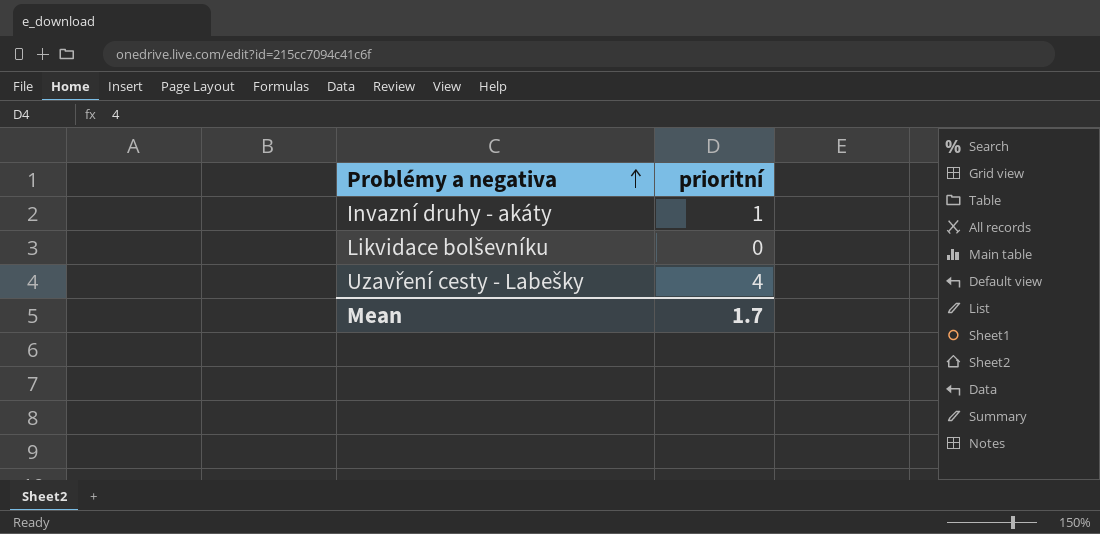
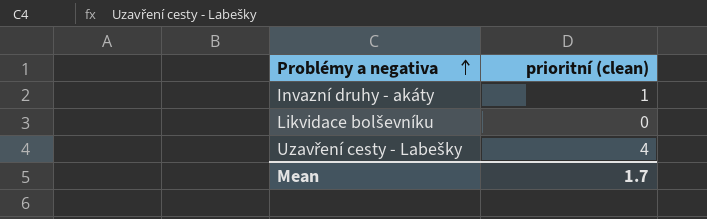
column name: prioritní -> prioritní (clean)

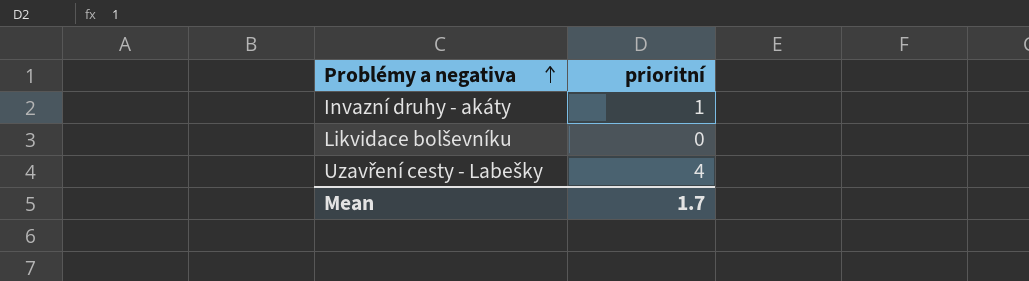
column name: prioritní (clean) -> prioritní

